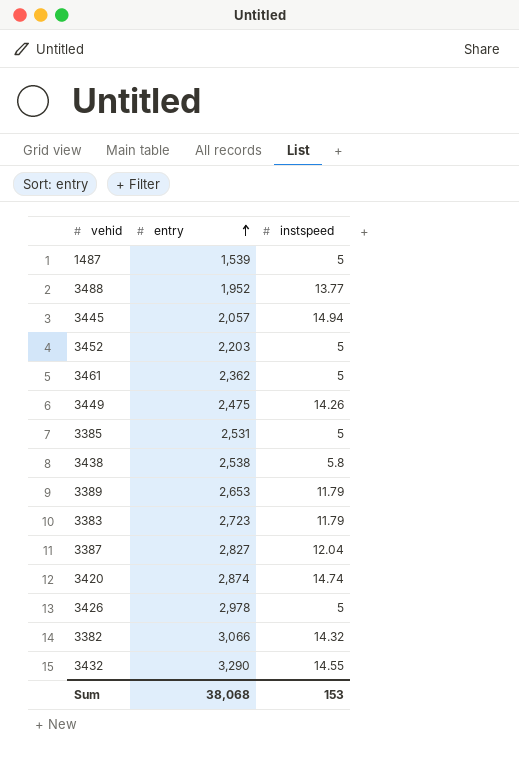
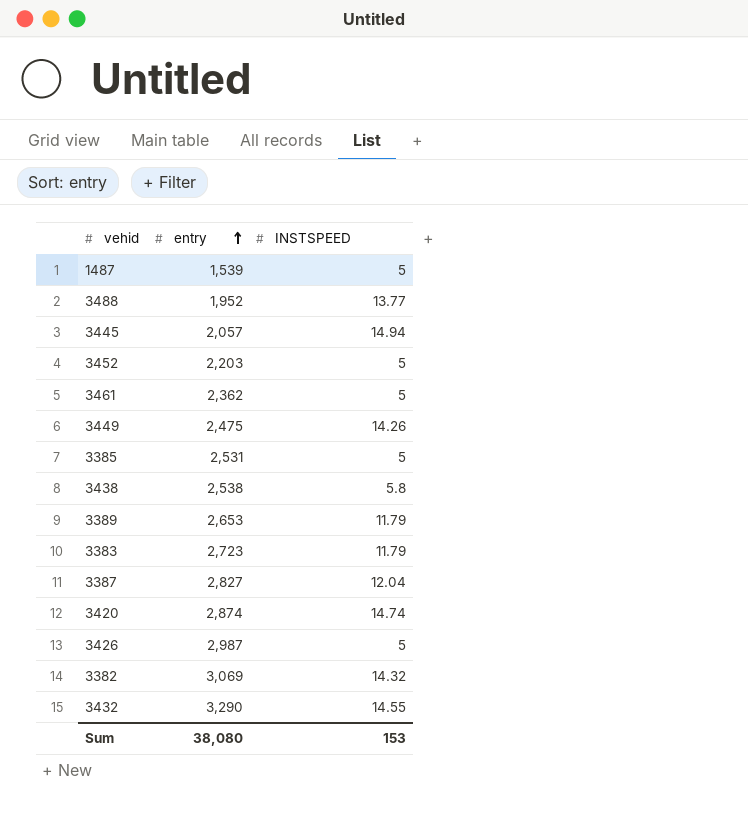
column name: instspeed -> INSTSPEED
3426 | entry: 2,978 -> 2,987
3382 | entry: 3,066 -> 3,069
Sum | entry: 38,068 -> 38,080

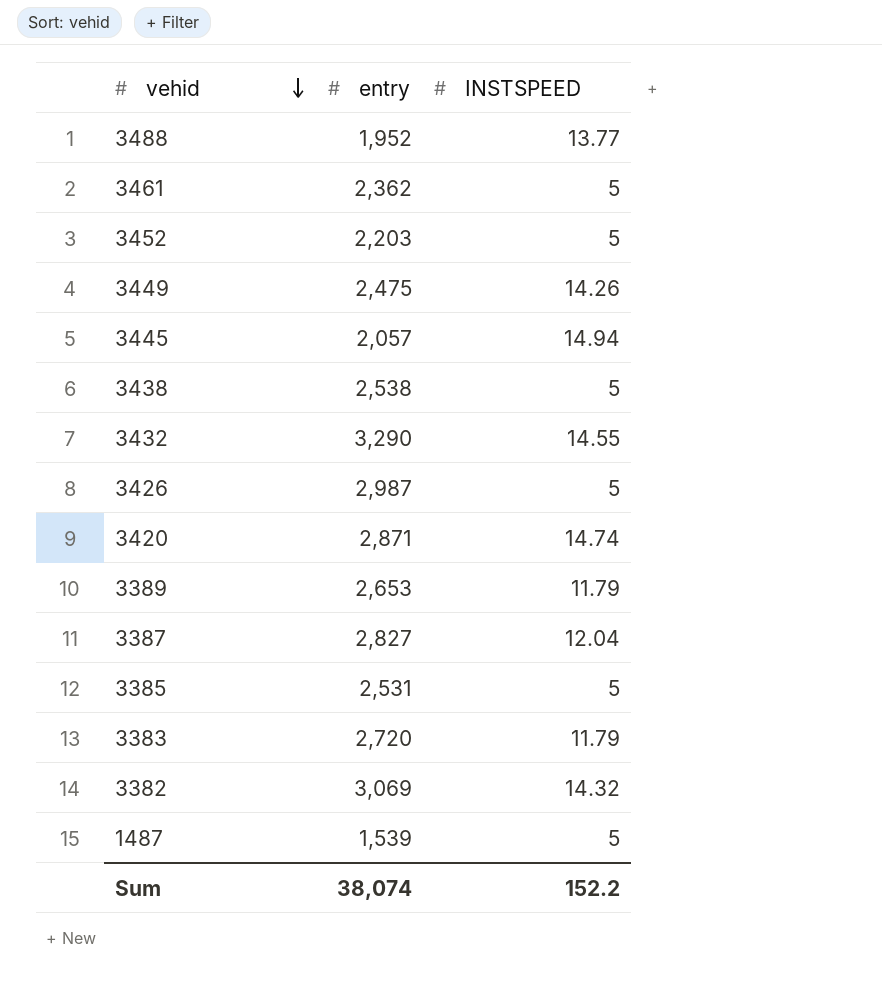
row order: entry ascending -> vehid descending
3438 | INSTSPEED: 5.8 -> 5
3420 | entry: 2,874 -> 2,871
3383 | entry: 2,723 -> 2,720
Sum | entry: 38,080 -> 38,074
Sum | INSTSPEED: 153 -> 152.2

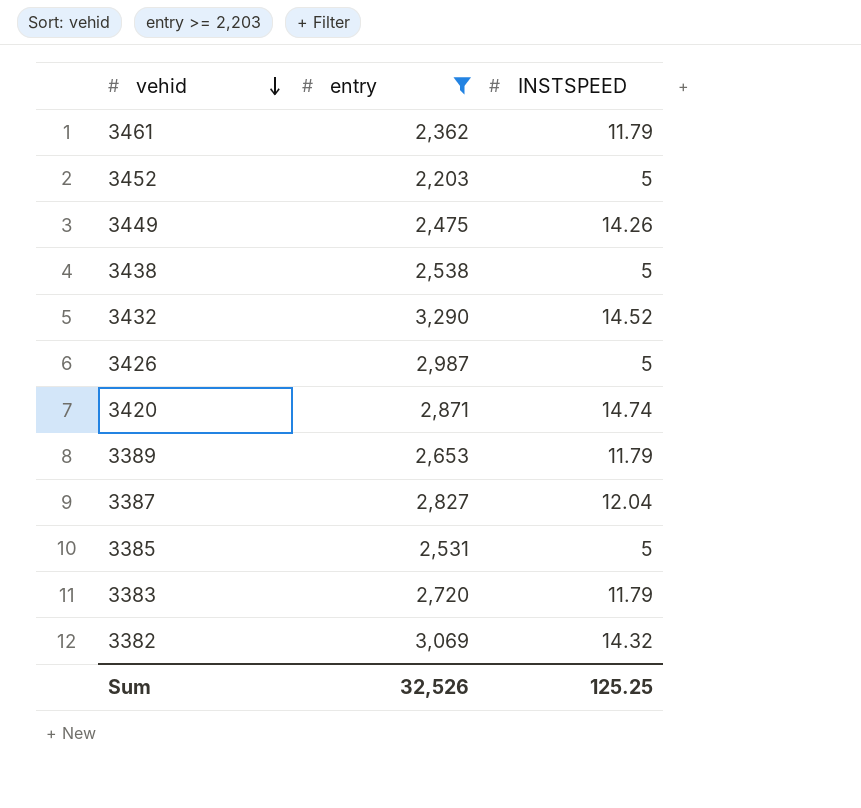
filter: none -> entry >= 2,203
3461 | INSTSPEED: 5 -> 11.79
3432 | INSTSPEED: 14.55 -> 14.52
Sum | entry: 38,074 -> 32,526
Sum | INSTSPEED: 152.2 -> 125.25

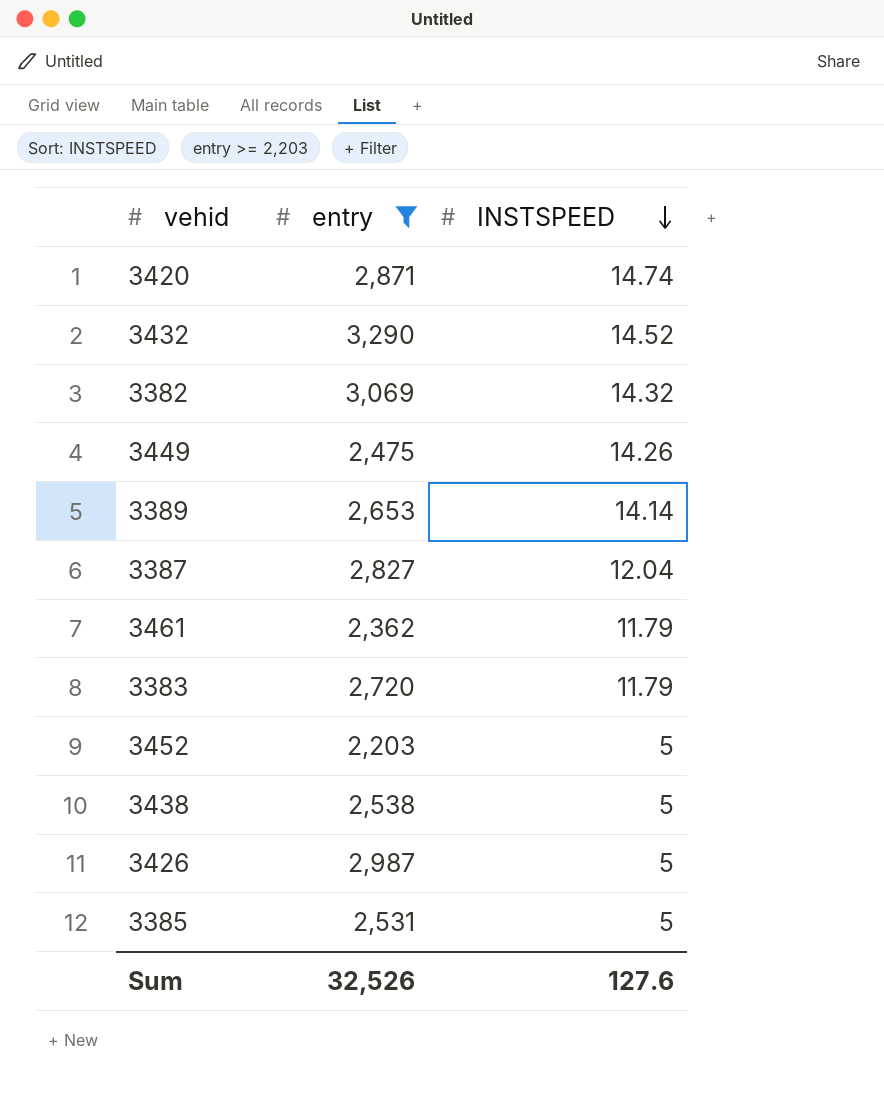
row order: vehid descending -> INSTSPEED descending
3389 | INSTSPEED: 11.79 -> 14.14
Sum | INSTSPEED: 125.25 -> 127.6

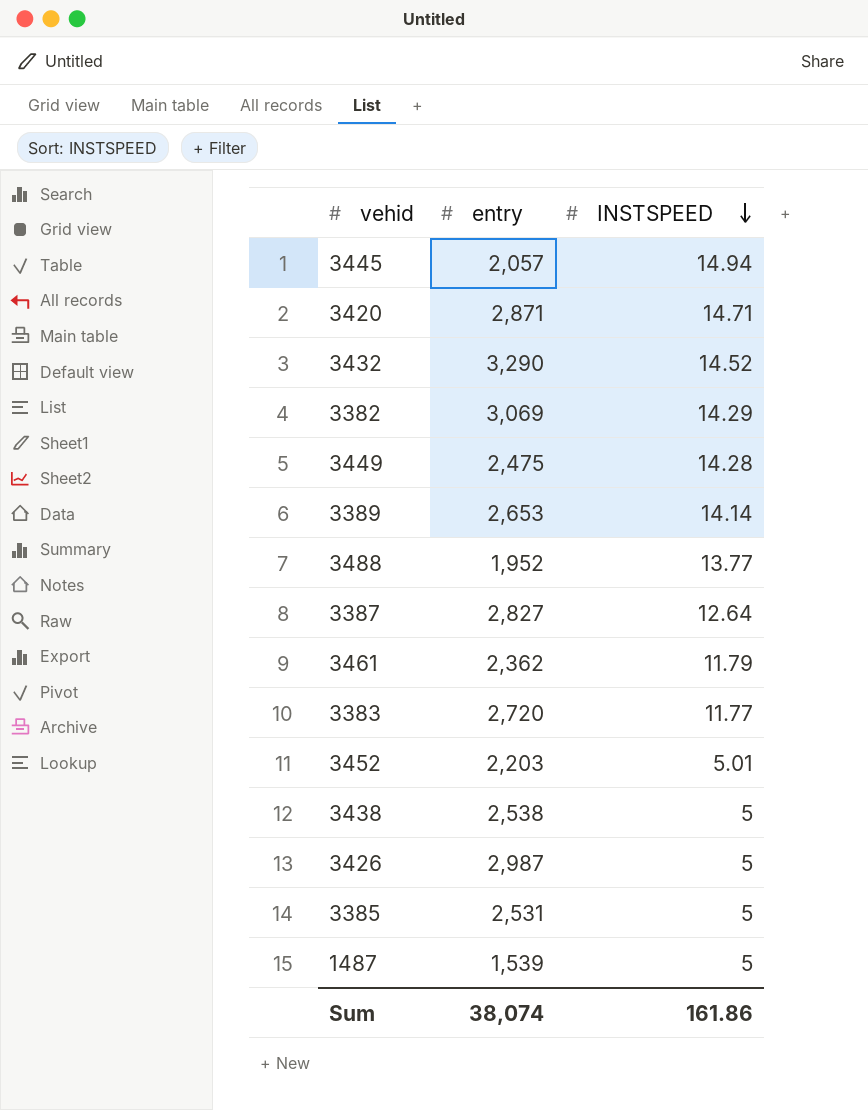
filter: entry >= 2,203 -> none
3420 | INSTSPEED: 14.74 -> 14.71
3382 | INSTSPEED: 14.32 -> 14.29
3449 | INSTSPEED: 14.26 -> 14.28
3387 | INSTSPEED: 12.04 -> 12.64
3383 | INSTSPEED: 11.79 -> 11.77
3452 | INSTSPEED: 5 -> 5.01
Sum | entry: 32,526 -> 38,074
Sum | INSTSPEED: 127.6 -> 161.86

